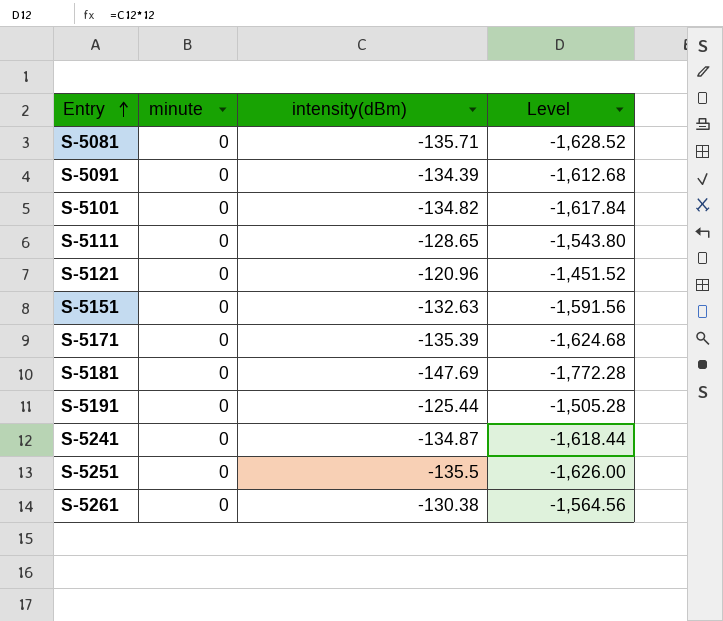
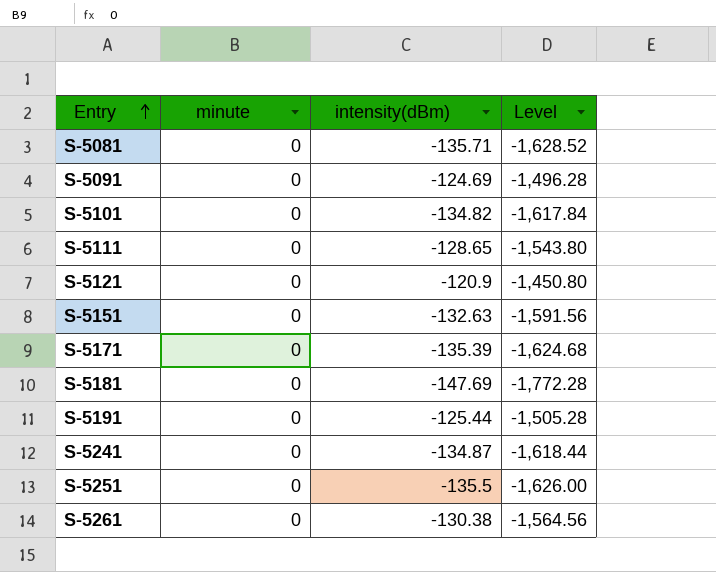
S-5091 | intensity(dBm): -134.39 -> -124.69
S-5091 | Level: -1,612.68 -> -1,496.28
S-5121 | intensity(dBm): -120.96 -> -120.9
S-5121 | Level: -1,451.52 -> -1,450.80

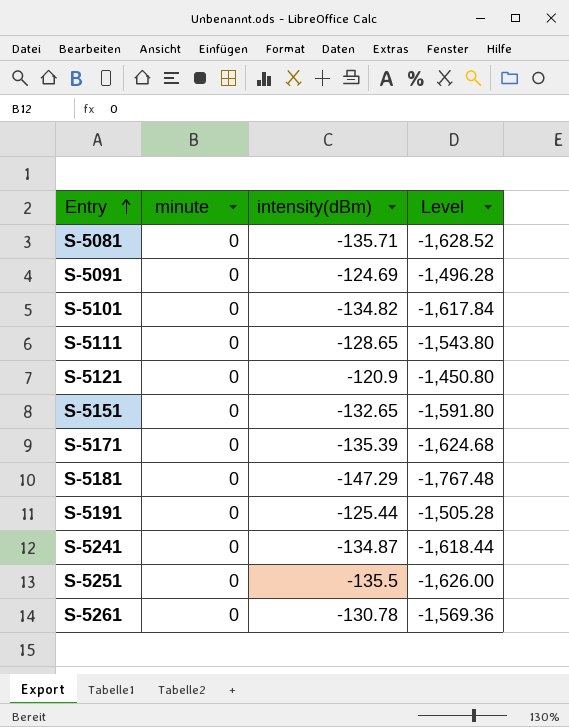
S-5151 | intensity(dBm): -132.63 -> -132.65
S-5151 | Level: -1,591.56 -> -1,591.80
S-5181 | intensity(dBm): -147.69 -> -147.29
S-5181 | Level: -1,772.28 -> -1,767.48
S-5261 | intensity(dBm): -130.38 -> -130.78
S-5261 | Level: -1,564.56 -> -1,569.36

